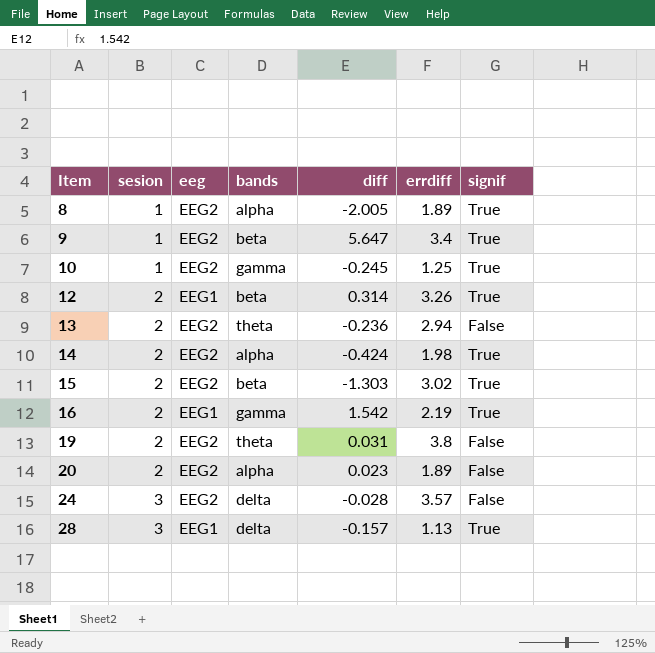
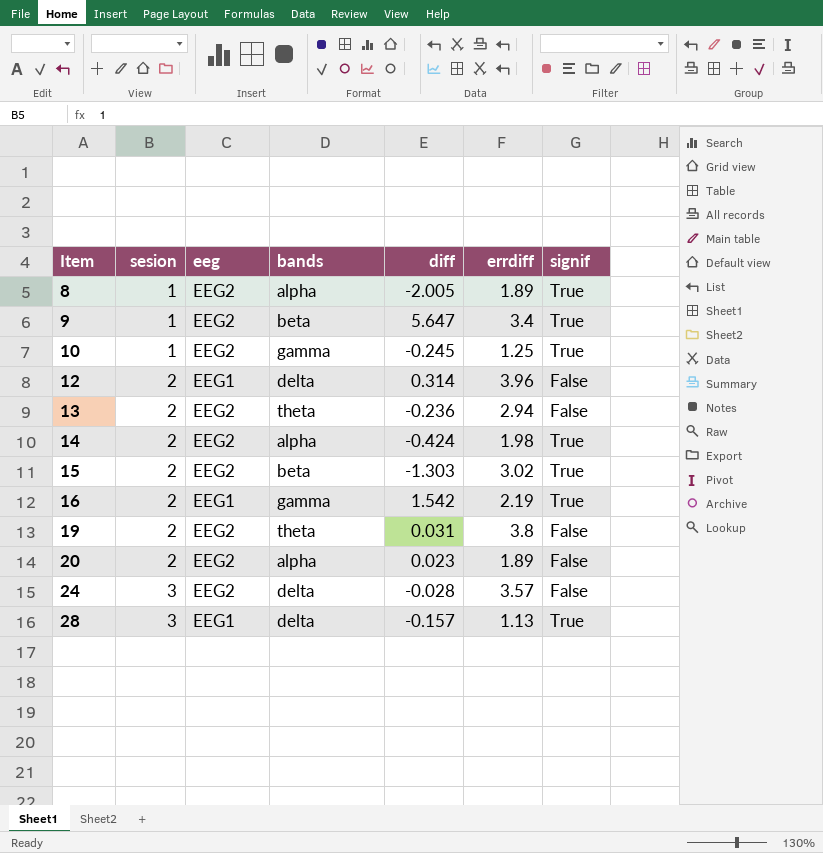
12 | bands: beta -> delta
12 | errdiff: 3.26 -> 3.96
12 | signif: True -> False

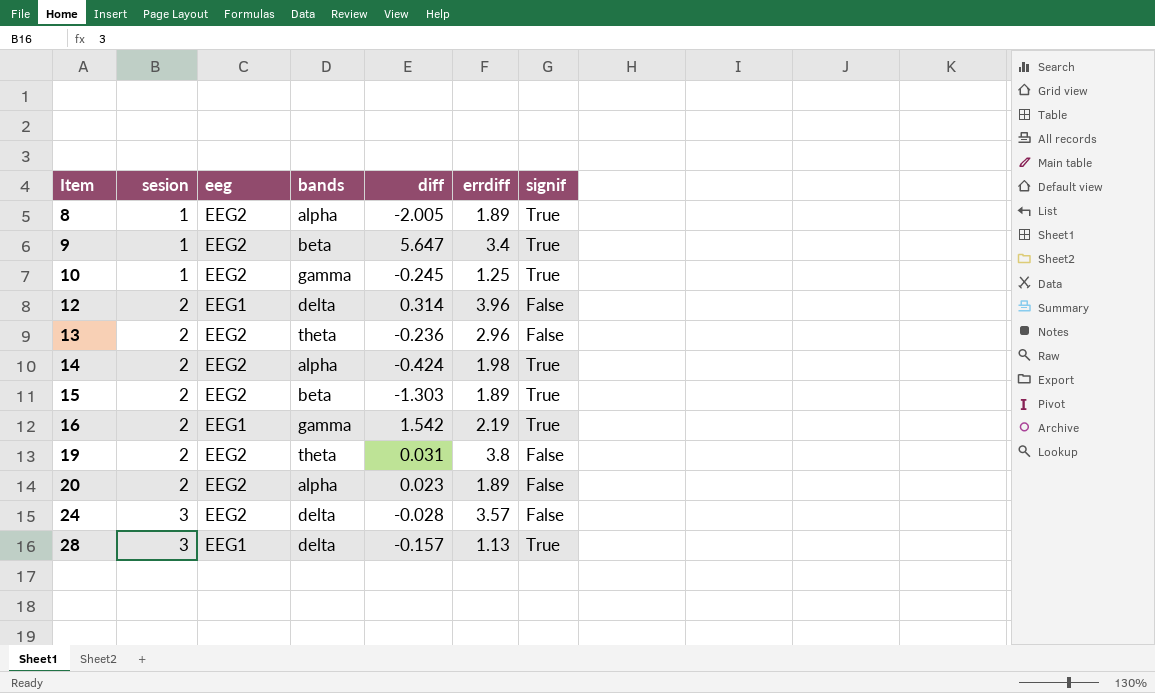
13 | errdiff: 2.94 -> 2.96
15 | errdiff: 3.02 -> 1.89

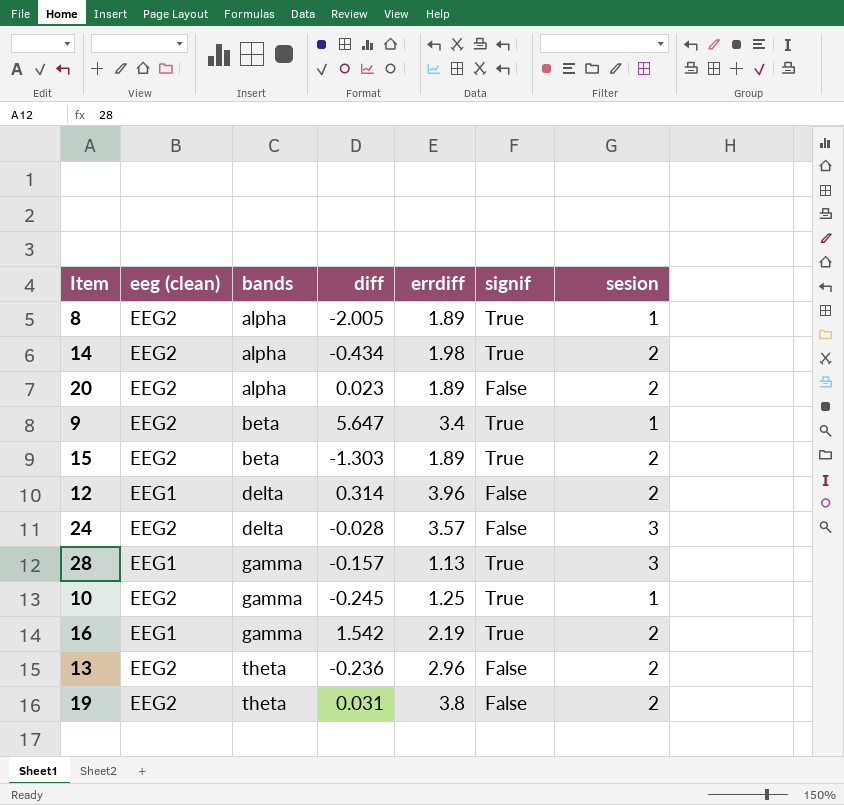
row order: Item ascending -> bands ascending
column name: eeg -> eeg (clean)
column sesion | position: 2 -> 7
14 | diff: -0.424 -> -0.434
28 | bands: delta -> gamma

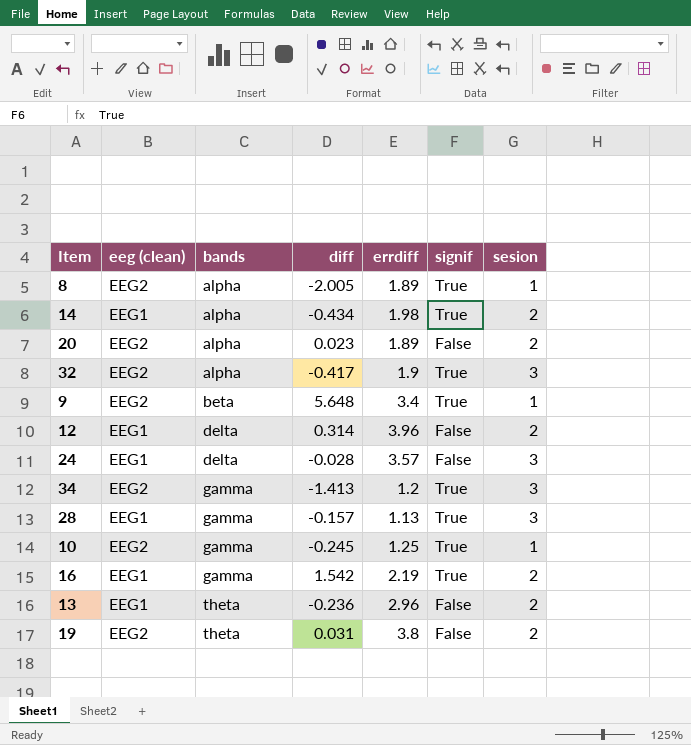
row 15: EEG2 | beta | -1.303 | 1.89 | True | 2 -> none
14 | eeg (clean): EEG2 -> EEG1
row 32: none -> EEG2 | alpha | -0.417 | 1.9 | True | 3
9 | diff: 5.647 -> 5.648
24 | eeg (clean): EEG2 -> EEG1
row 34: none -> EEG2 | gamma | -1.413 | 1.2 | True | 3
13 | eeg (clean): EEG2 -> EEG1

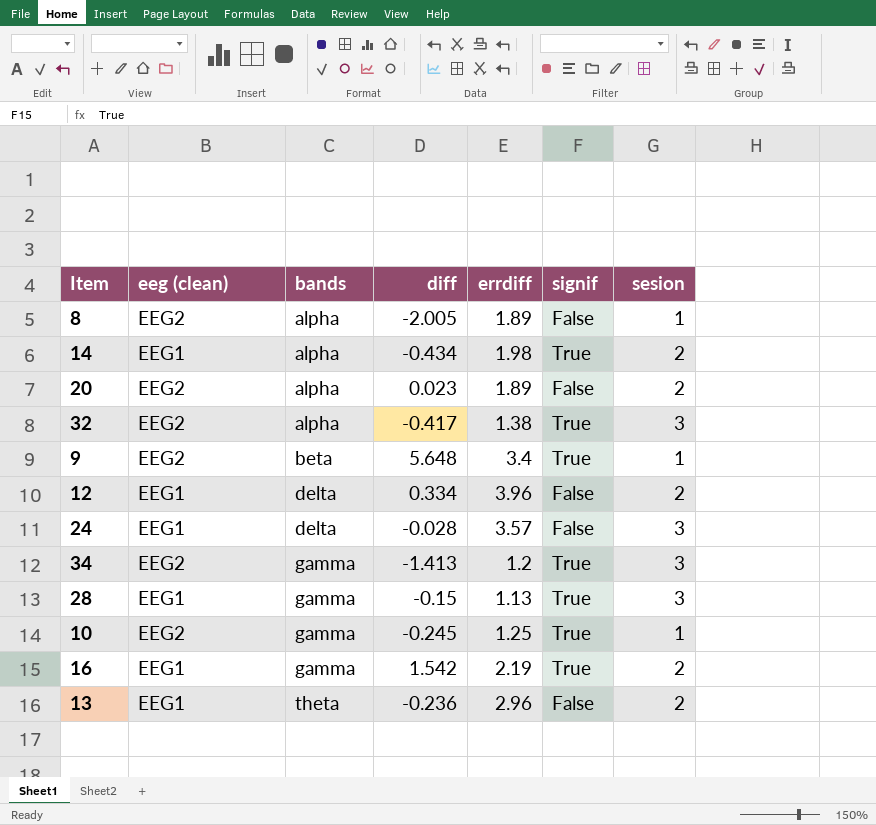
row 19: EEG2 | theta | 0.031 | 3.8 | False | 2 -> none
8 | signif: True -> False
32 | errdiff: 1.9 -> 1.38
12 | diff: 0.314 -> 0.334
28 | diff: -0.157 -> -0.15

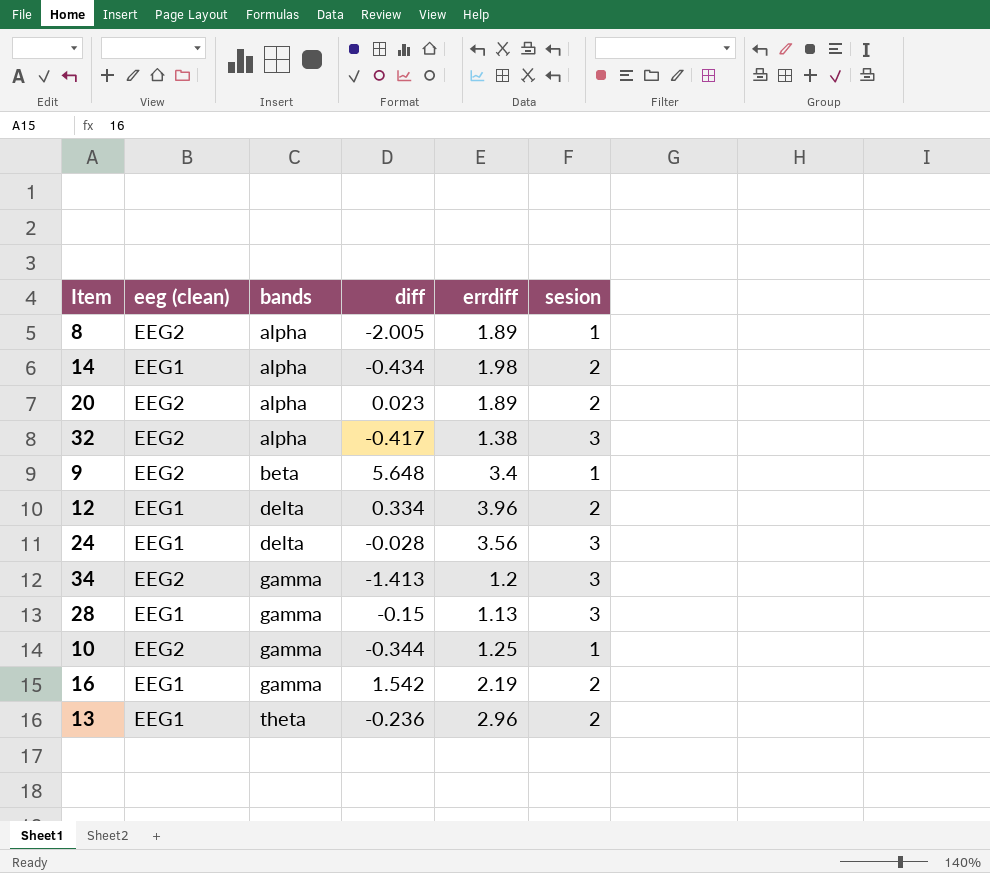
column signif | position: 6 -> none
24 | errdiff: 3.57 -> 3.56
10 | diff: -0.245 -> -0.344

